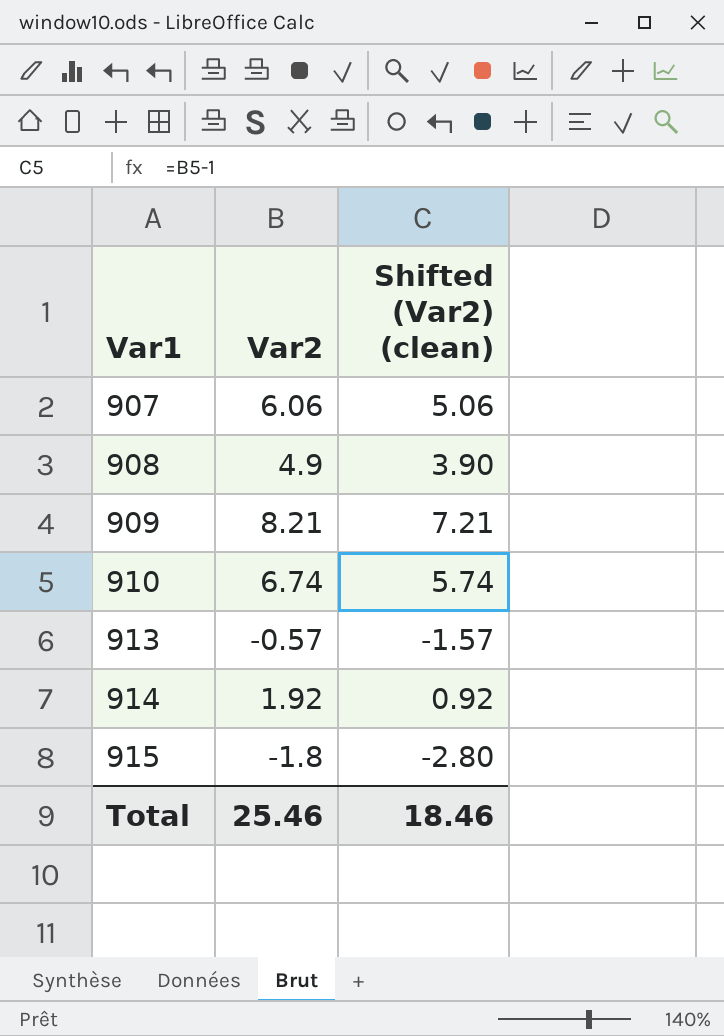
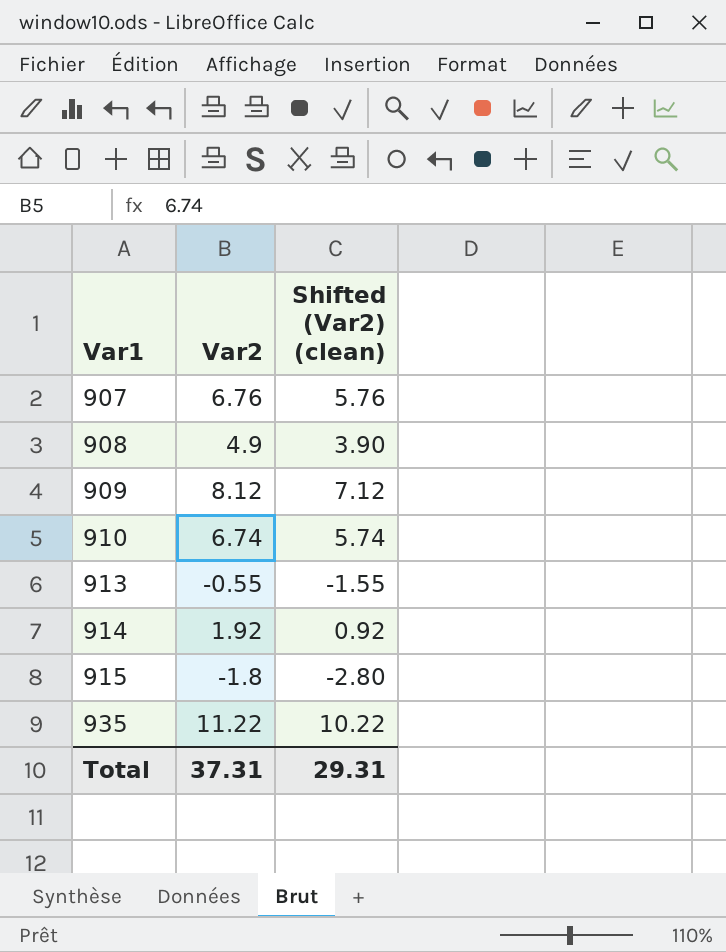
907 | Var2: 6.06 -> 6.76
907 | Shifted (Var2) (clean): 5.06 -> 5.76
909 | Var2: 8.21 -> 8.12
909 | Shifted (Var2) (clean): 7.21 -> 7.12
913 | Var2: -0.57 -> -0.55
913 | Shifted (Var2) (clean): -1.57 -> -1.55
row 935: none -> 11.22 | 10.22
Total | Var2: 25.46 -> 37.31
Total | Shifted (Var2) (clean): 18.46 -> 29.31

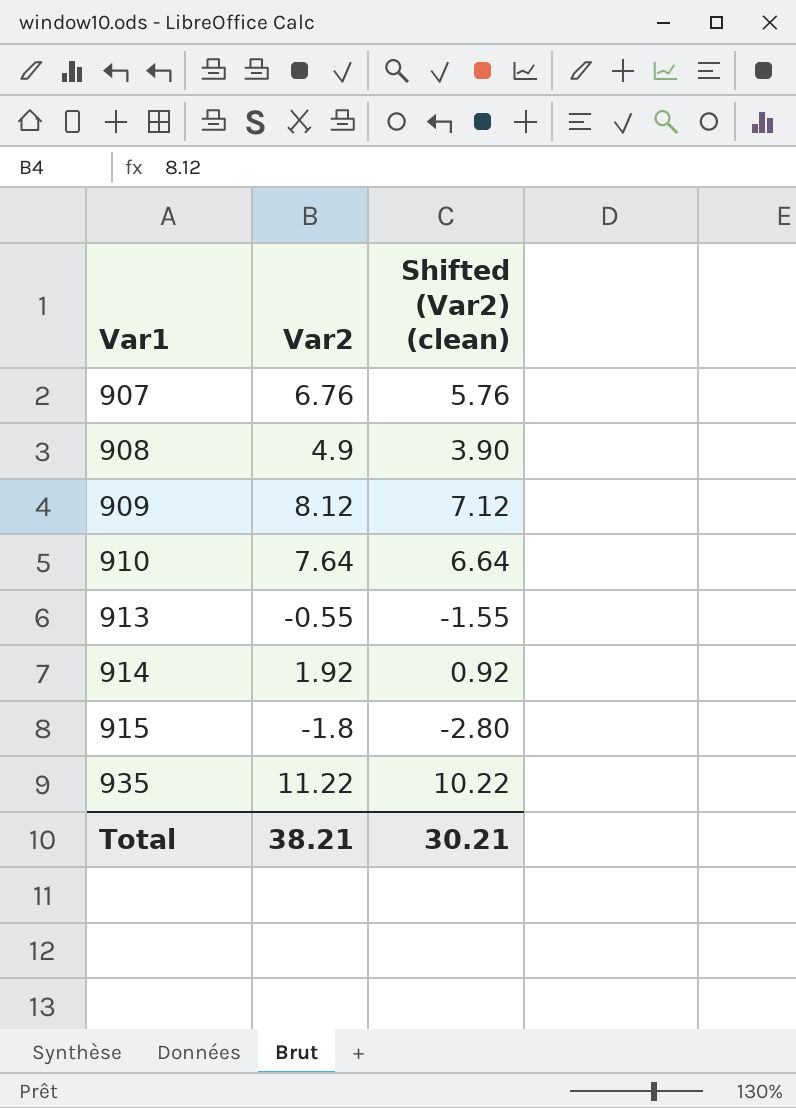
910 | Var2: 6.74 -> 7.64
910 | Shifted (Var2) (clean): 5.74 -> 6.64
Total | Var2: 37.31 -> 38.21
Total | Shifted (Var2) (clean): 29.31 -> 30.21

